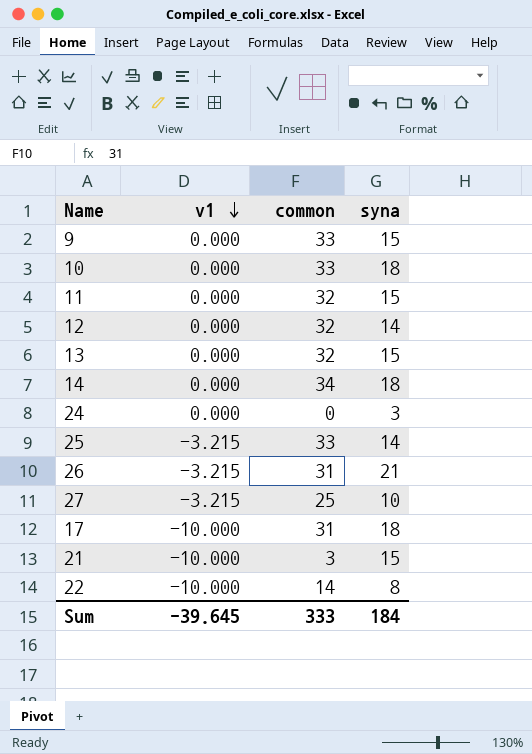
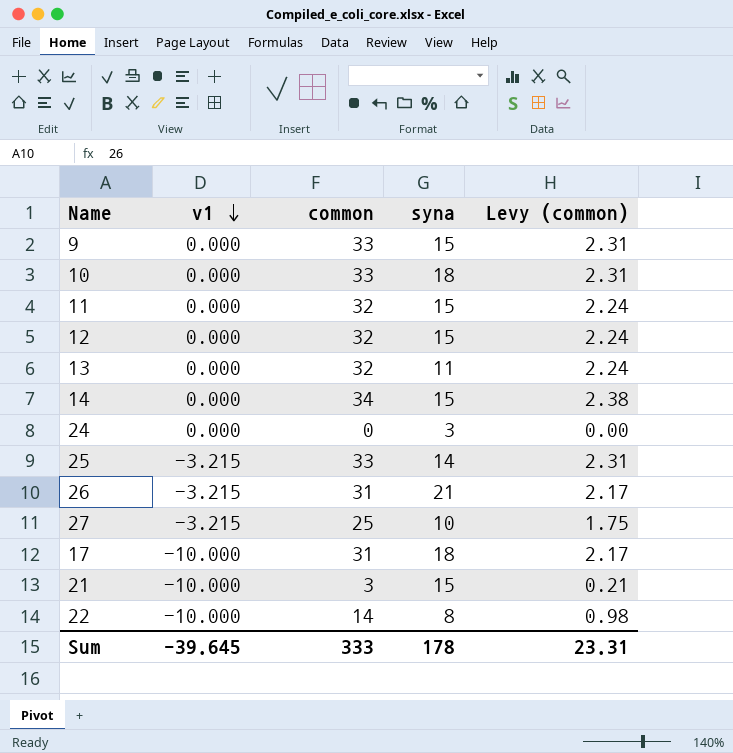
column Levy (common) | formula: none -> [common] * 0.07
12 | syna: 14 -> 15
13 | syna: 15 -> 11
14 | syna: 18 -> 15
Sum | syna: 184 -> 178

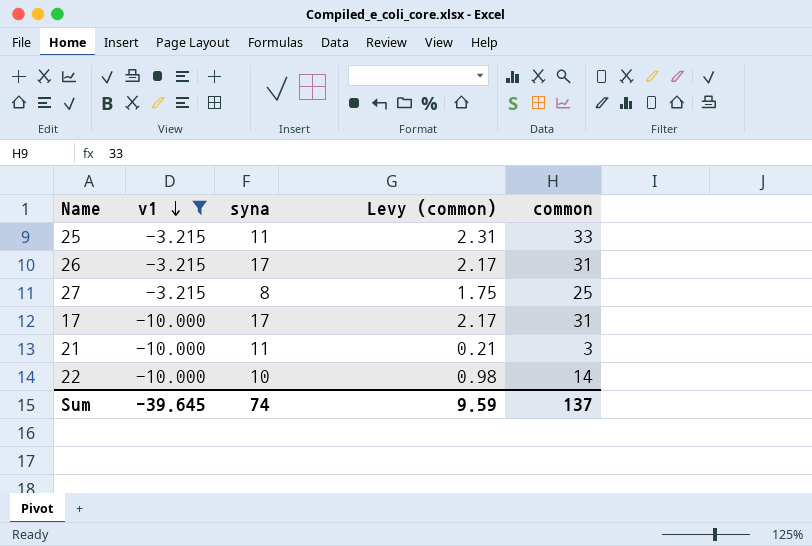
filter: none -> v1 != 0.000
column common | position: 3 -> 5
25 | syna: 14 -> 11
26 | syna: 21 -> 17
27 | syna: 10 -> 8
17 | syna: 18 -> 17
21 | syna: 15 -> 11
22 | syna: 8 -> 10
Sum | syna: 178 -> 74
Sum | Levy (common): 23.31 -> 9.59
Sum | common: 333 -> 137

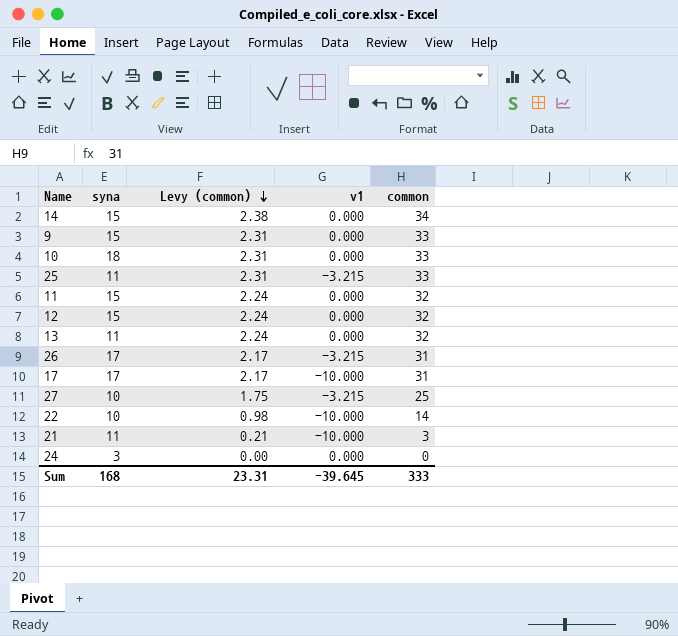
filter: v1 != 0.000 -> none
row order: v1 descending -> Levy (common) descending
column v1 | position: 2 -> 4
27 | syna: 8 -> 10
Sum | syna: 74 -> 168
Sum | Levy (common): 9.59 -> 23.31
Sum | common: 137 -> 333

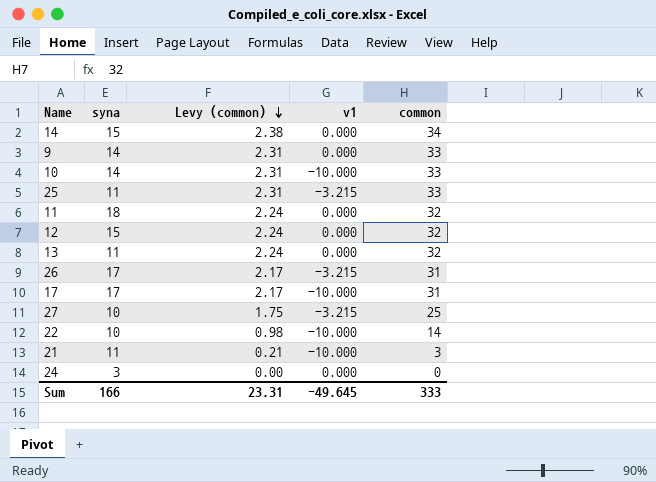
9 | syna: 15 -> 14
10 | syna: 18 -> 14
10 | v1: 0.000 -> -10.000
11 | syna: 15 -> 18
Sum | syna: 168 -> 166
Sum | v1: -39.645 -> -49.645

